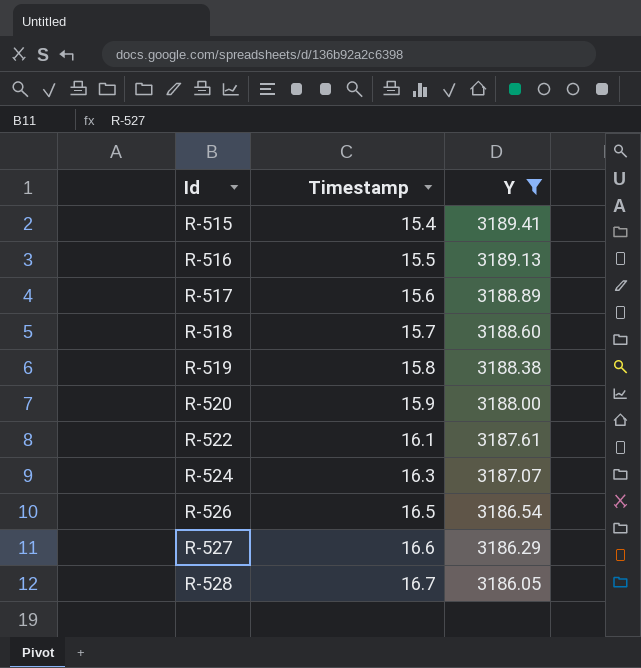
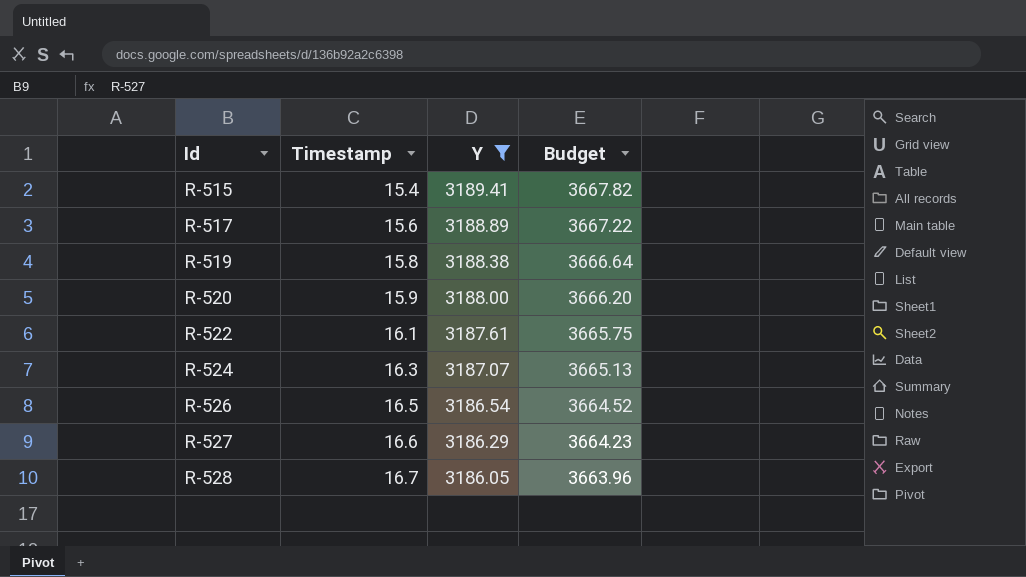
column Budget | formula: none -> [Y] * 1.15
row R-516: 15.5 | 3189.13 -> none
row R-518: 15.7 | 3188.60 -> none

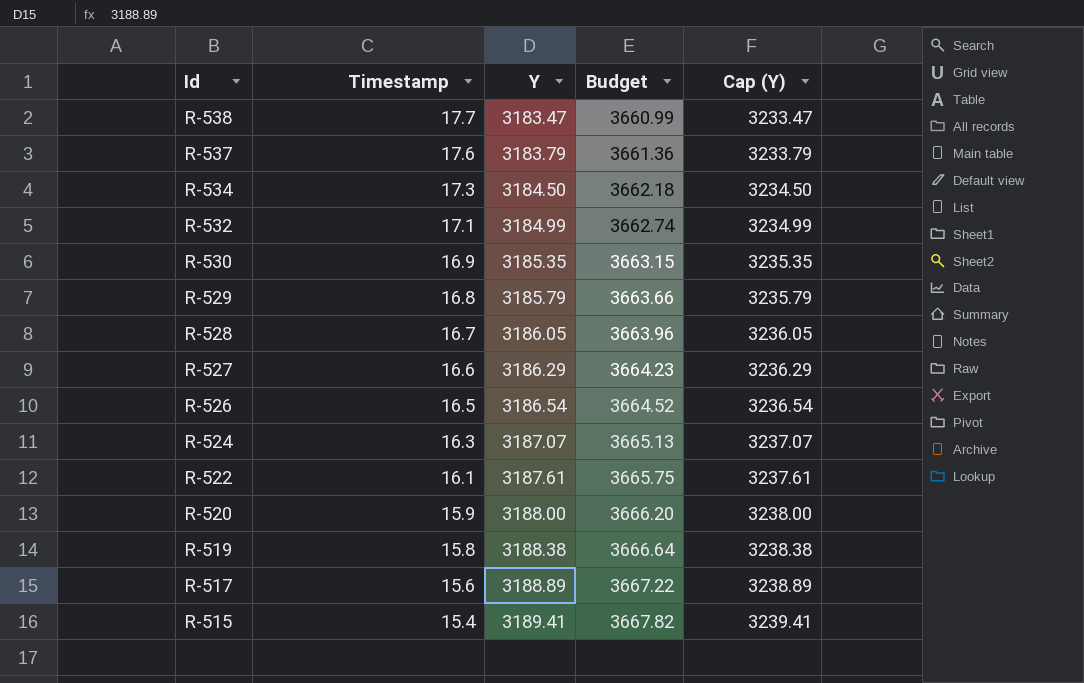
filter: Y >= 3186.05 -> none
row order: Id ascending -> Id descending
column Cap (Y) | formula: none -> [Y] + 50

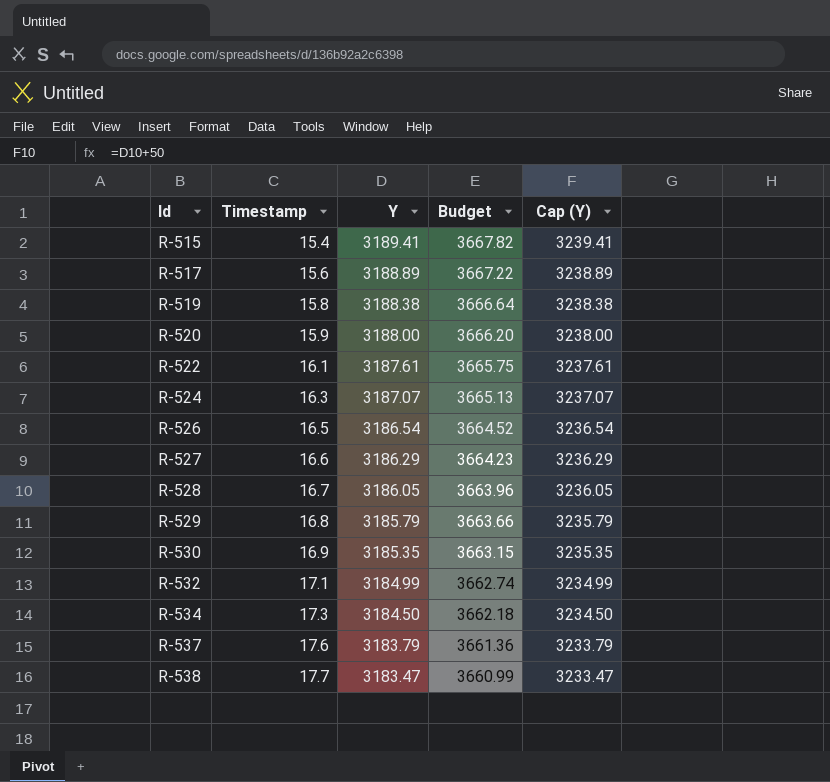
row order: Id descending -> Id ascending

